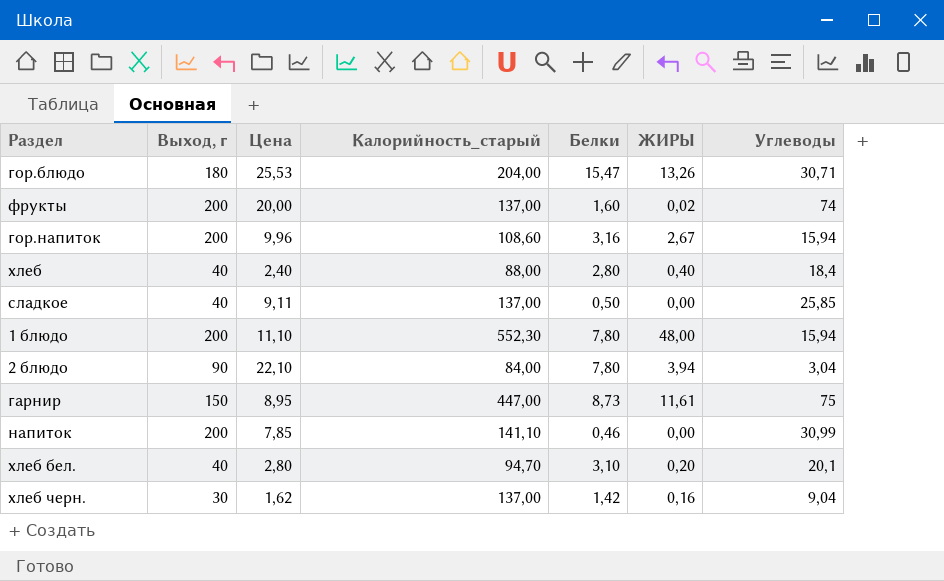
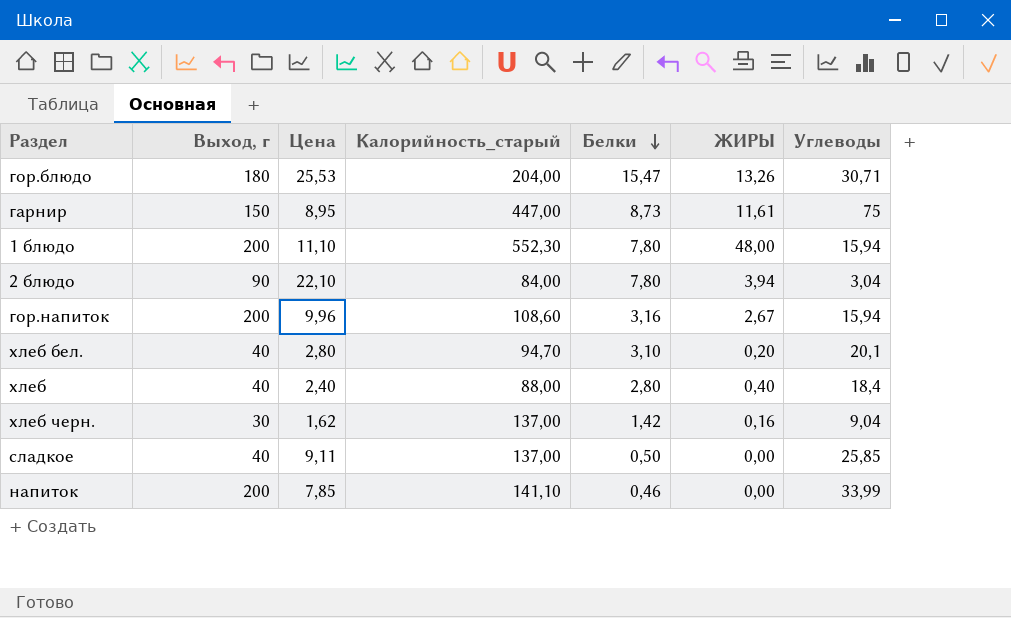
row order: none -> Белки descending
row фрукты: 200 | 20,00 | 137,00 | 1,60 | 0,02 | 74 -> none
напиток | Углеводы: 30,99 -> 33,99

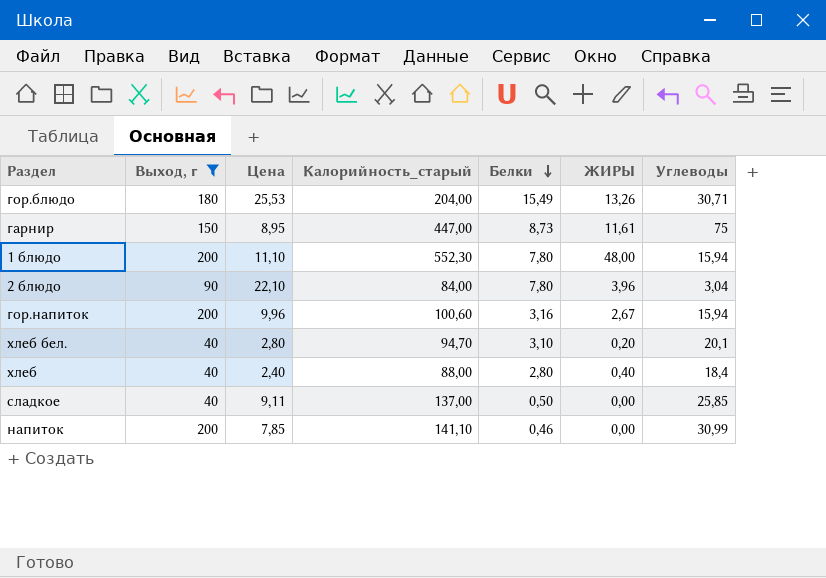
filter: none -> Выход, г != 30
гор.блюдо | Белки: 15,47 -> 15,49
2 блюдо | ЖИРЫ: 3,94 -> 3,96
гор.напиток | Калорийность_старый: 108,60 -> 100,60
напиток | Углеводы: 33,99 -> 30,99

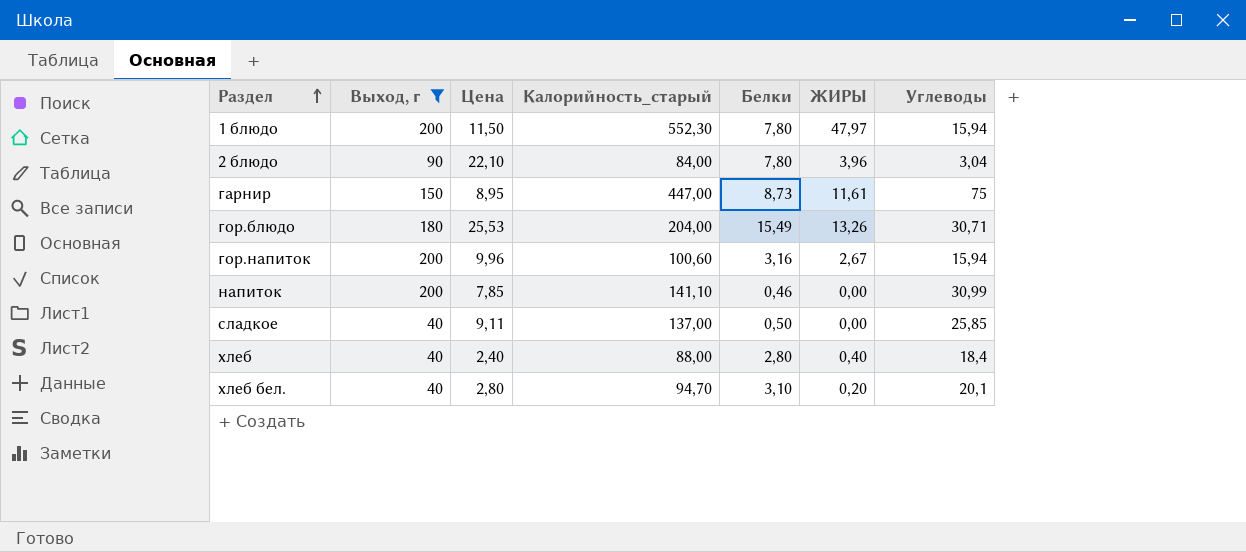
row order: Белки descending -> Раздел ascending
1 блюдо | Цена: 11,10 -> 11,50
1 блюдо | ЖИРЫ: 48,00 -> 47,97

